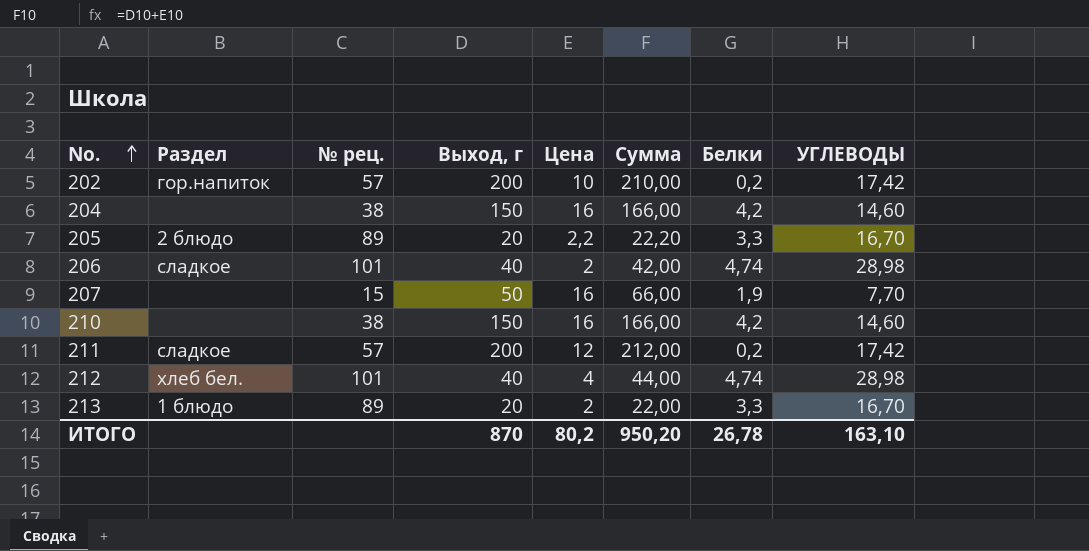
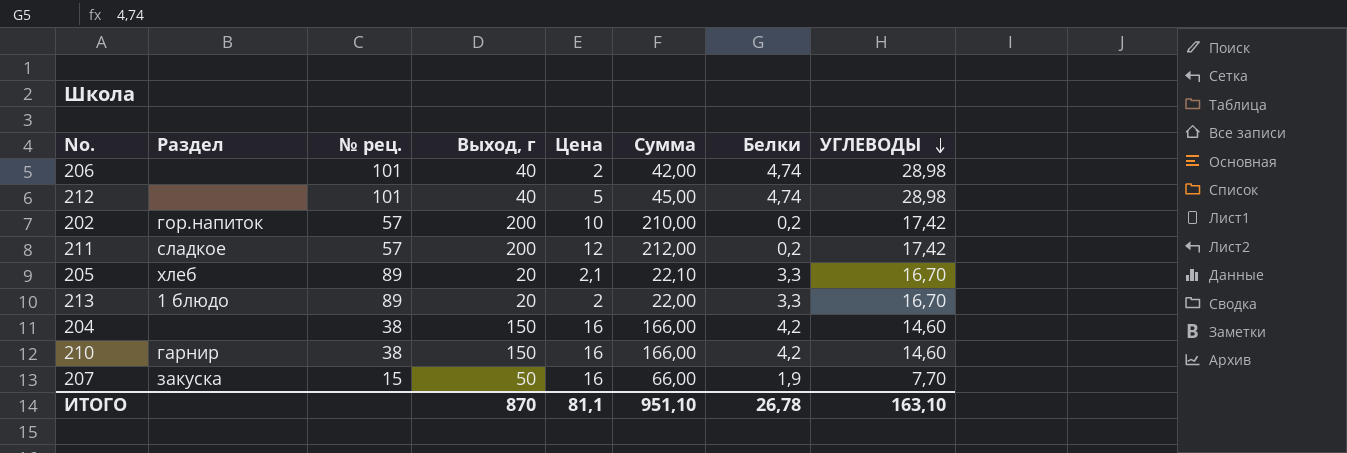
row order: No. ascending -> УГЛЕВОДЫ descending
206 | Раздел: сладкое -> none
212 | Раздел: хлеб бел. -> none
212 | Цена: 4 -> 5
212 | Сумма: 44,00 -> 45,00
205 | Раздел: 2 блюдо -> хлеб
205 | Цена: 2,2 -> 2,1
205 | Сумма: 22,20 -> 22,10
210 | Раздел: none -> гарнир
207 | Раздел: none -> закуска
ИТОГО | Цена: 80,2 -> 81,1
ИТОГО | Сумма: 950,20 -> 951,10

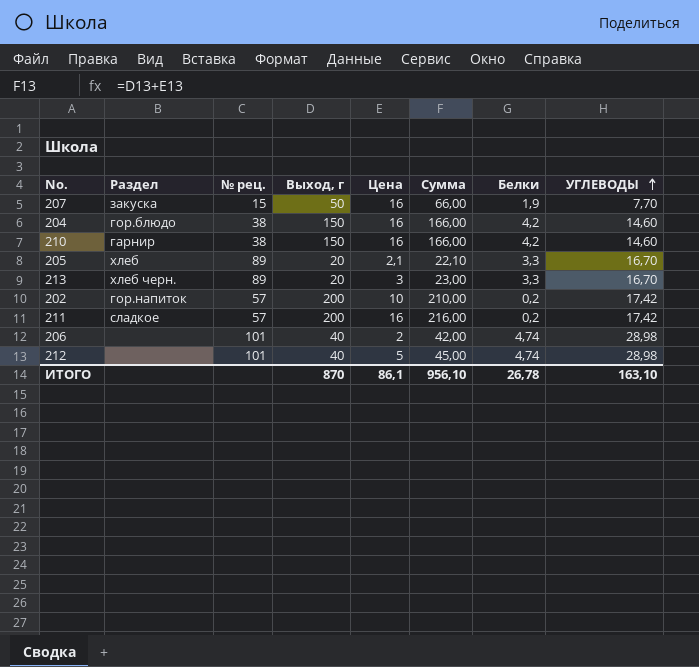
row order: УГЛЕВОДЫ descending -> УГЛЕВОДЫ ascending
204 | Раздел: none -> гор.блюдо
213 | Раздел: 1 блюдо -> хлеб черн.
213 | Цена: 2 -> 3
213 | Сумма: 22,00 -> 23,00
211 | Цена: 12 -> 16
211 | Сумма: 212,00 -> 216,00
ИТОГО | Цена: 81,1 -> 86,1
ИТОГО | Сумма: 951,10 -> 956,10

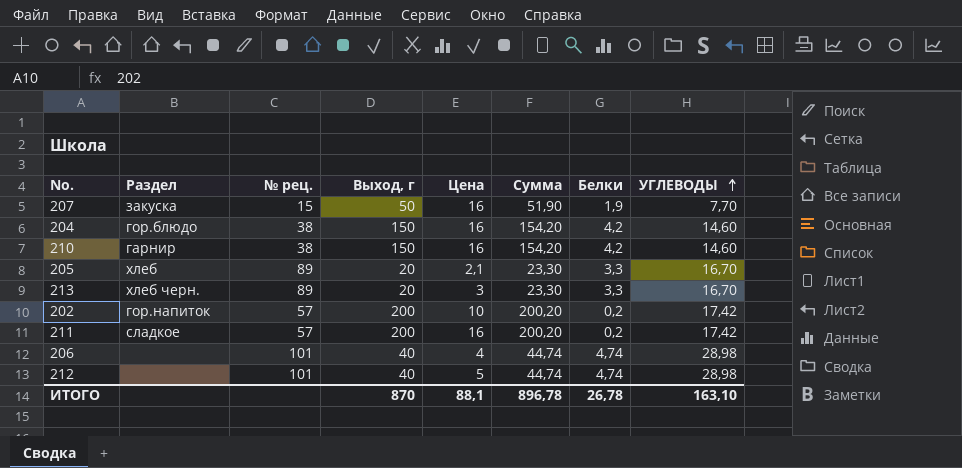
column Сумма | formula: [Выход, г] + [Цена] -> [Выход, г] + [Белки]
206 | Цена: 2 -> 4
ИТОГО | Цена: 86,1 -> 88,1
ИТОГО | Сумма: 956,10 -> 896,78

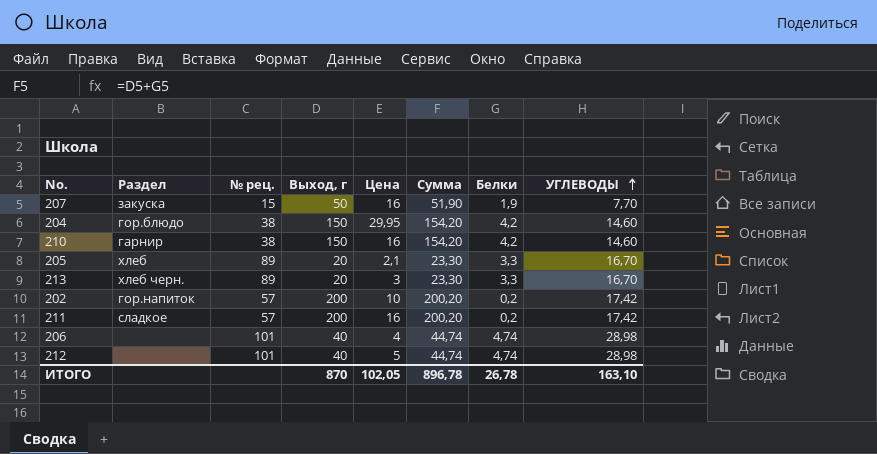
204 | Цена: 16 -> 29,95
ИТОГО | Цена: 88,1 -> 102,05

